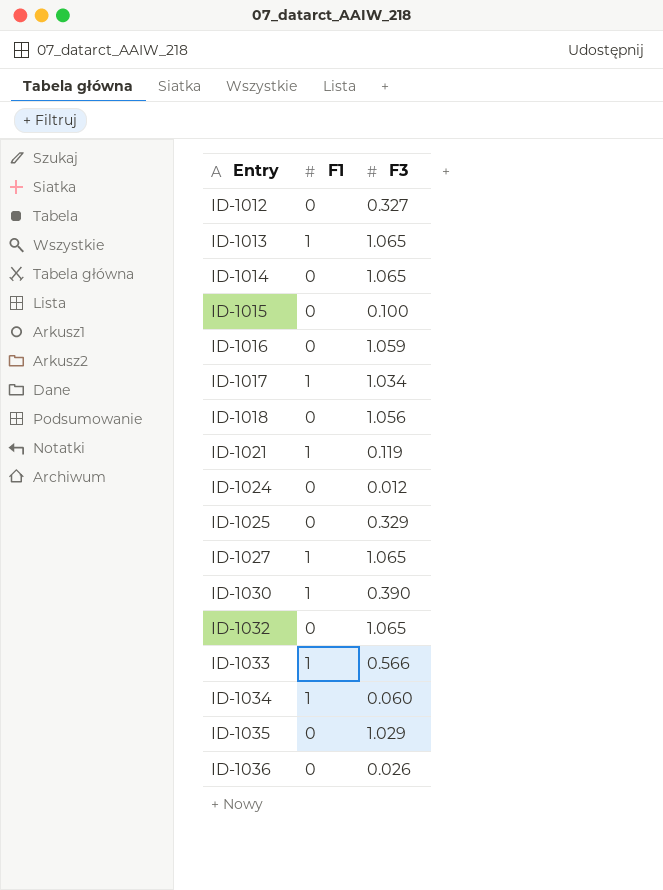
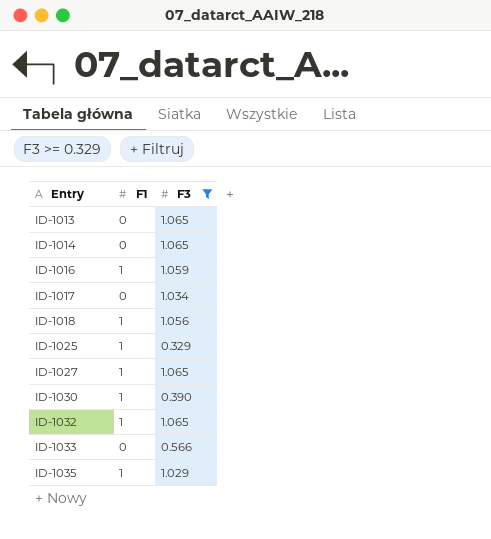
filter: none -> F3 >= 0.329
ID-1013 | F1: 1 -> 0
ID-1016 | F1: 0 -> 1
ID-1017 | F1: 1 -> 0
ID-1018 | F1: 0 -> 1
ID-1025 | F1: 0 -> 1
ID-1032 | F1: 0 -> 1
ID-1033 | F1: 1 -> 0
ID-1035 | F1: 0 -> 1

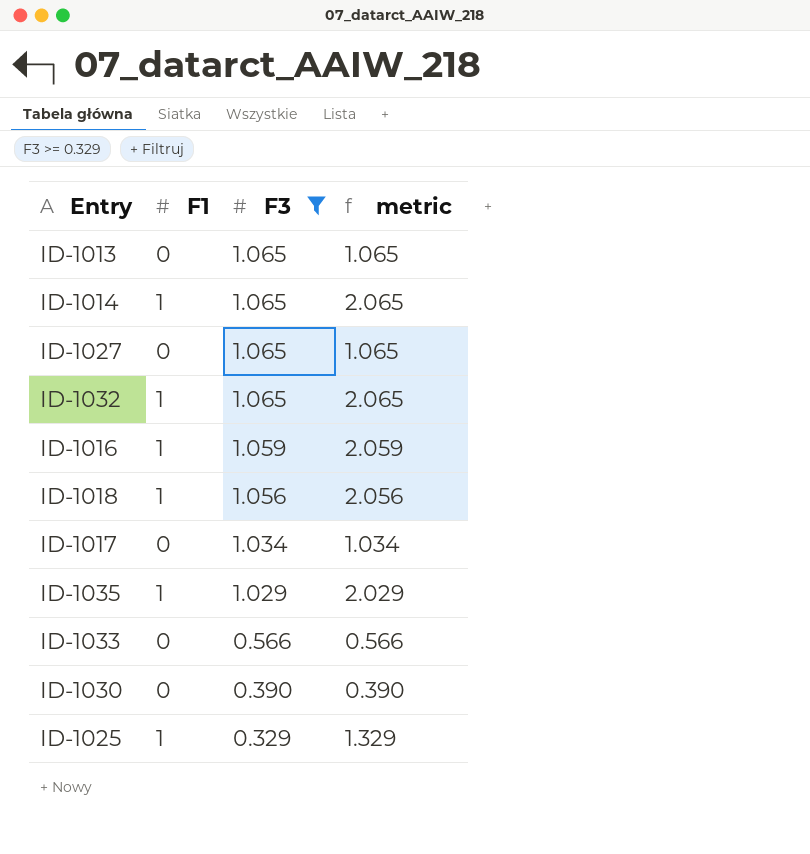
row order: Entry ascending -> F3 descending
column metric | formula: none -> [F1] + [F3]
ID-1014 | F1: 0 -> 1
ID-1027 | F1: 1 -> 0
ID-1030 | F1: 1 -> 0

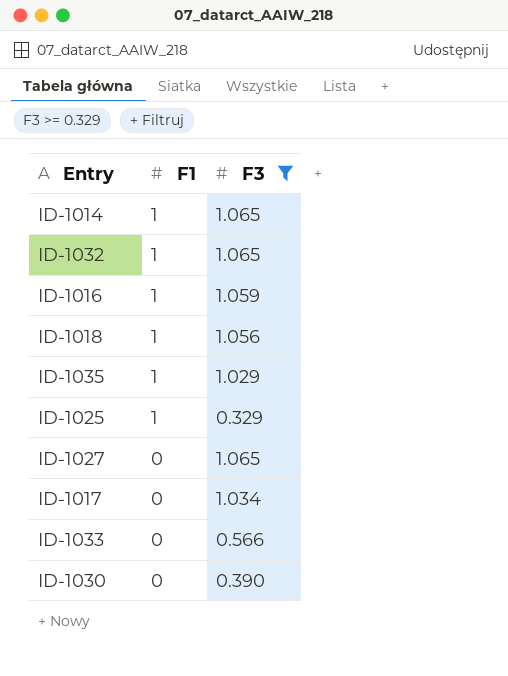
row order: F3 descending -> F1 descending
column metric | formula: [F1] + [F3] -> none
row ID-1013: 0 | 1.065 | 1.065 -> none

